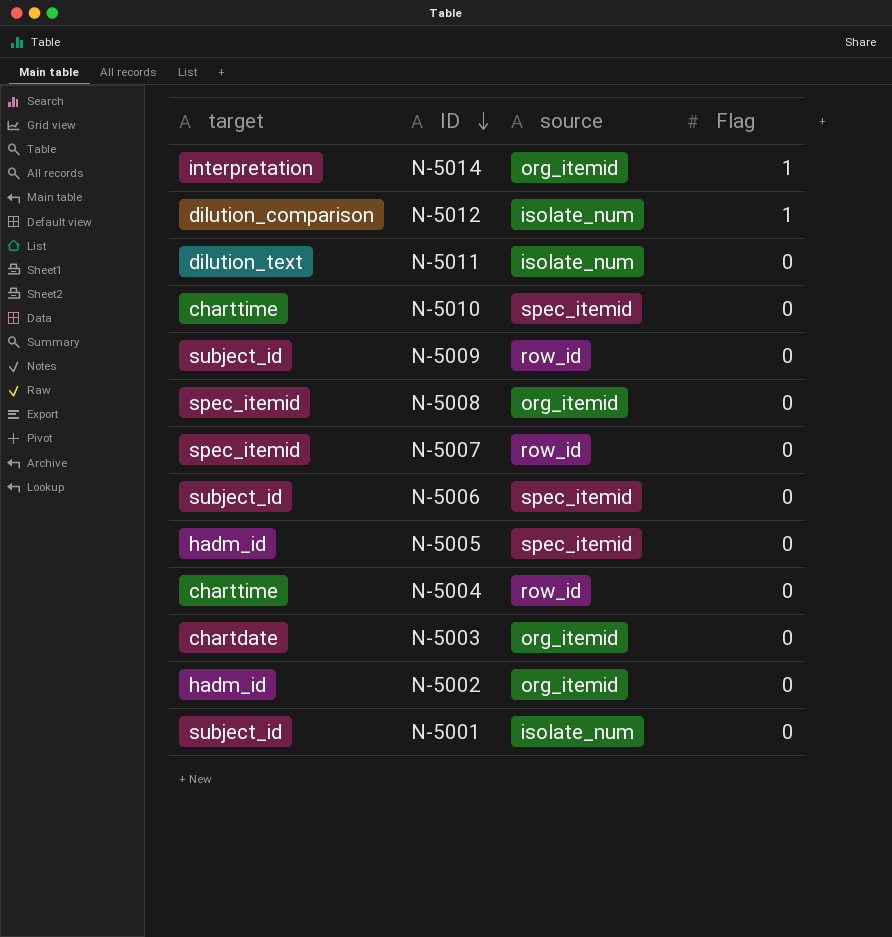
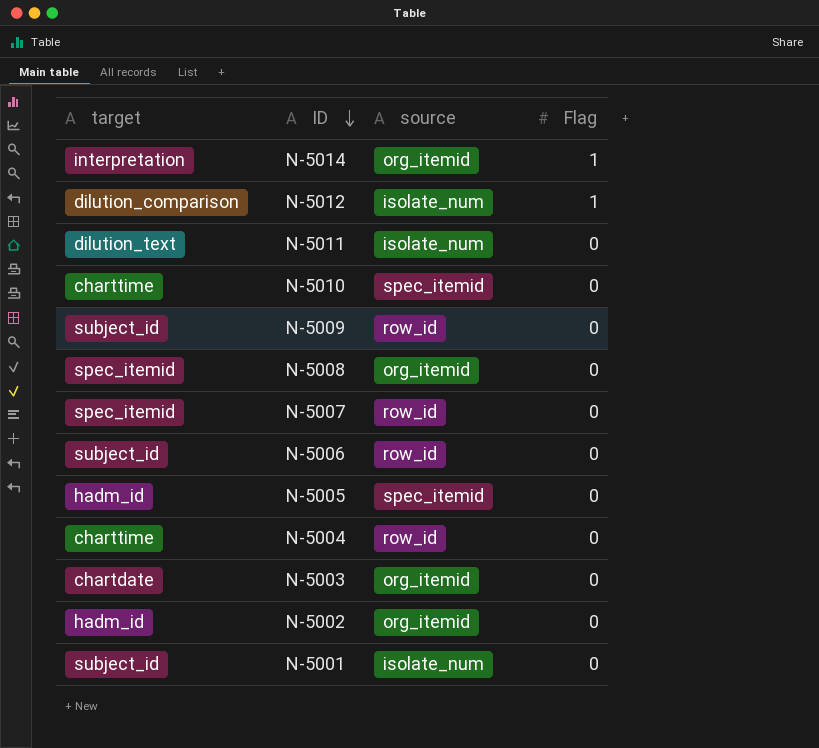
N-5006 | source: spec_itemid -> row_id

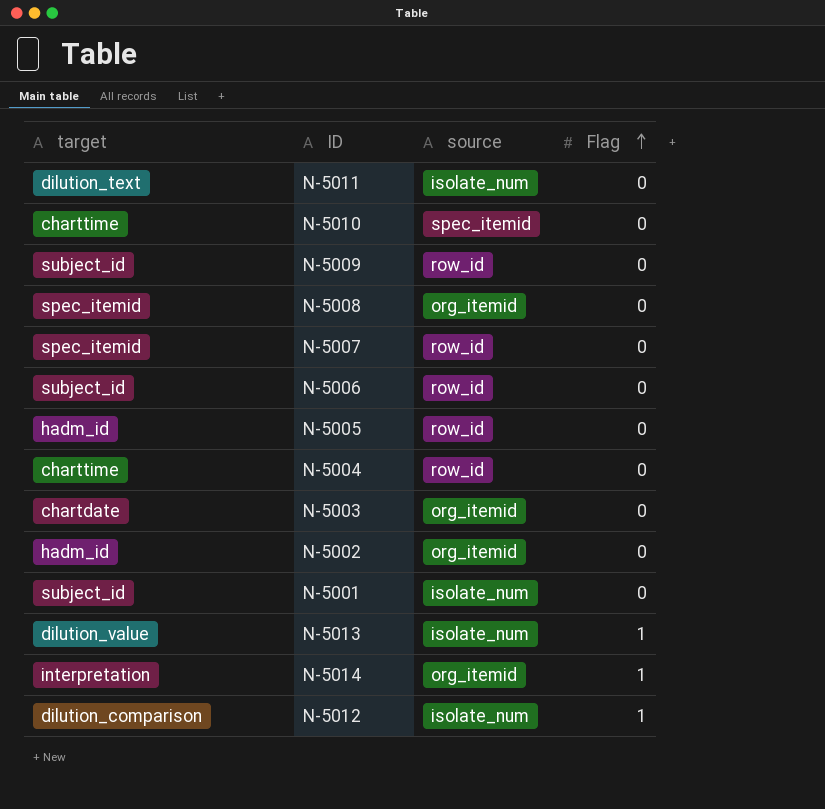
row order: ID descending -> Flag ascending
N-5005 | source: spec_itemid -> row_id
row N-5013: none -> dilution_value | isolate_num | 1

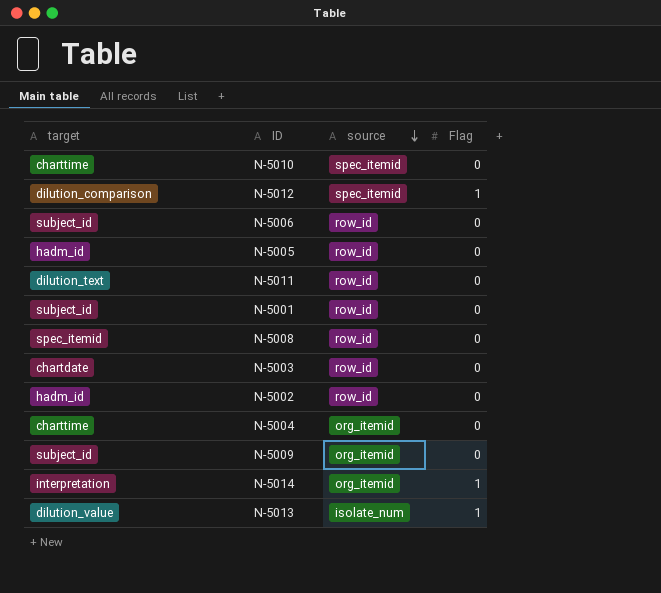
row order: Flag ascending -> source descending
row N-5007: spec_itemid | row_id | 0 -> none
N-5012 | source: isolate_num -> spec_itemid
N-5011 | source: isolate_num -> row_id
N-5001 | source: isolate_num -> row_id
N-5008 | source: org_itemid -> row_id
N-5003 | source: org_itemid -> row_id
N-5002 | source: org_itemid -> row_id
N-5004 | source: row_id -> org_itemid
N-5009 | source: row_id -> org_itemid

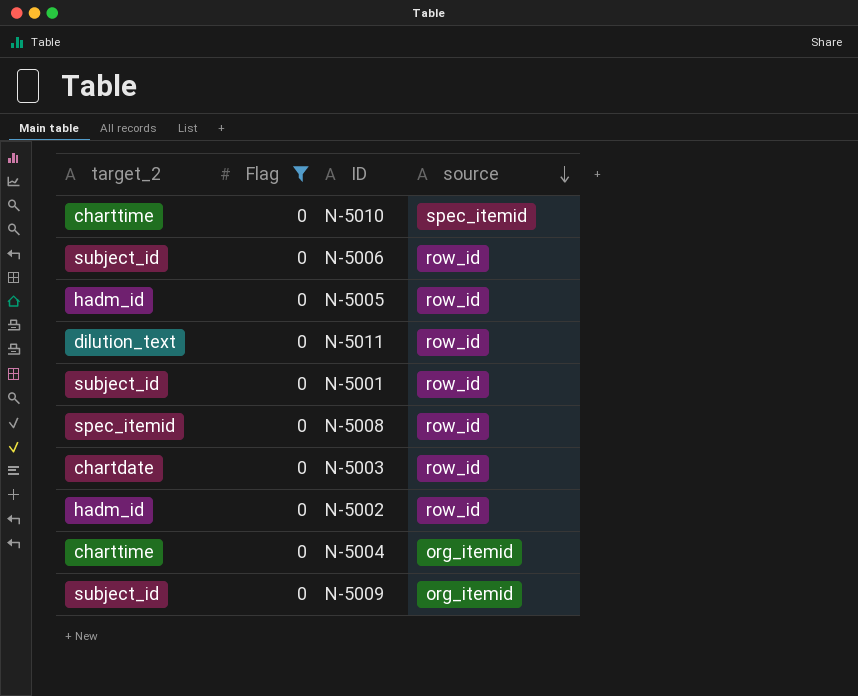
filter: none -> Flag = 0
column name: target -> target_2
column Flag | position: 4 -> 2

